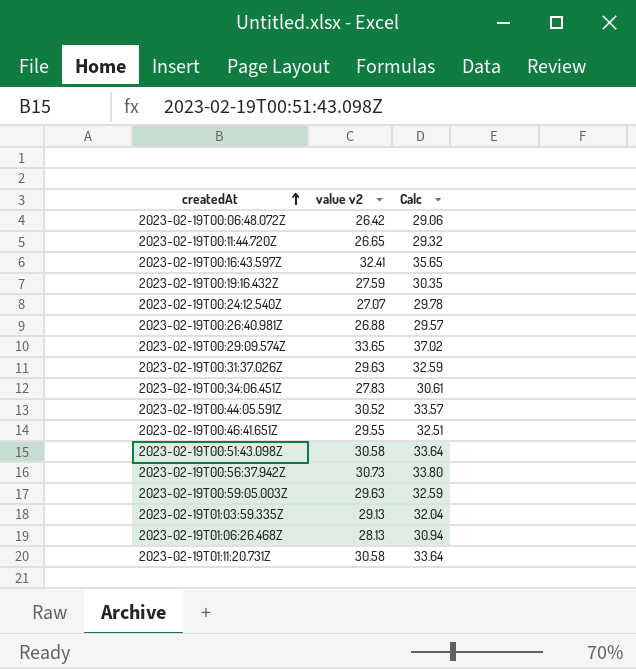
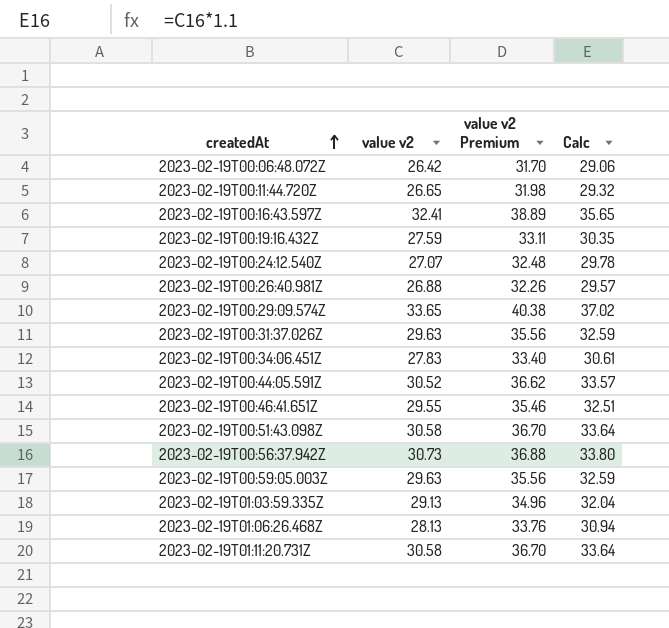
column value v2 Premium | formula: none -> [value v2] * 1.2

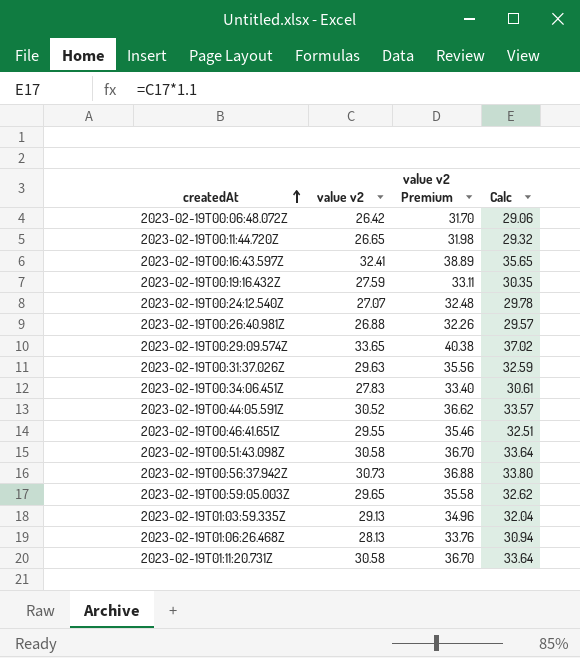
2023-02-19T00:59:05.003Z | value v2: 29.63 -> 29.65
2023-02-19T00:59:05.003Z | value v2 Premium: 35.56 -> 35.58
2023-02-19T00:59:05.003Z | Calc: 32.59 -> 32.62

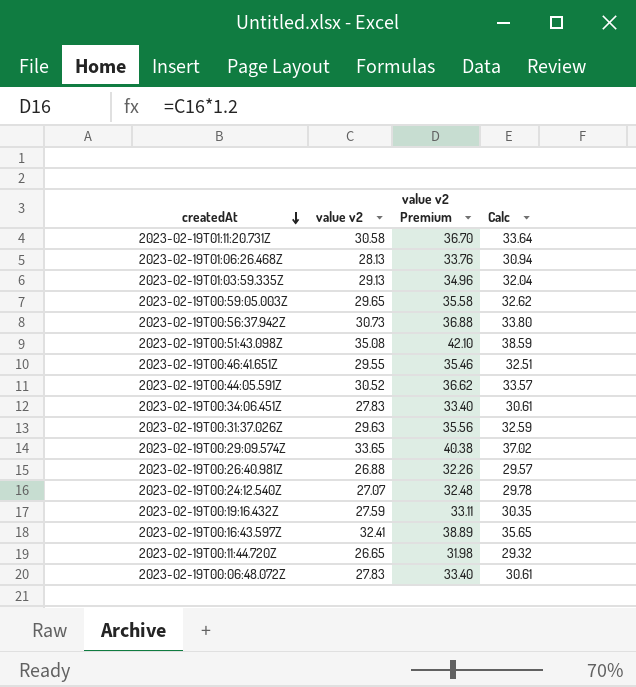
row order: createdAt ascending -> createdAt descending
2023-02-19T00:51:43.098Z | value v2: 30.58 -> 35.08
2023-02-19T00:51:43.098Z | value v2 Premium: 36.70 -> 42.10
2023-02-19T00:51:43.098Z | Calc: 33.64 -> 38.59
2023-02-19T00:06:48.072Z | value v2: 26.42 -> 27.83
2023-02-19T00:06:48.072Z | value v2 Premium: 31.70 -> 33.40
2023-02-19T00:06:48.072Z | Calc: 29.06 -> 30.61

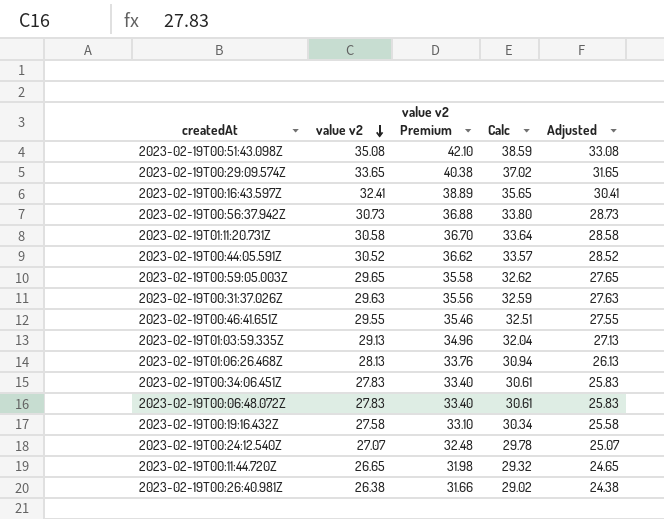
row order: createdAt descending -> value v2 descending
column Adjusted | formula: none -> [value v2] - 2
2023-02-19T00:19:16.432Z | value v2: 27.59 -> 27.58
2023-02-19T00:19:16.432Z | value v2 Premium: 33.11 -> 33.10
2023-02-19T00:19:16.432Z | Calc: 30.35 -> 30.34
2023-02-19T00:26:40.981Z | value v2: 26.88 -> 26.38
2023-02-19T00:26:40.981Z | value v2 Premium: 32.26 -> 31.66
2023-02-19T00:26:40.981Z | Calc: 29.57 -> 29.02

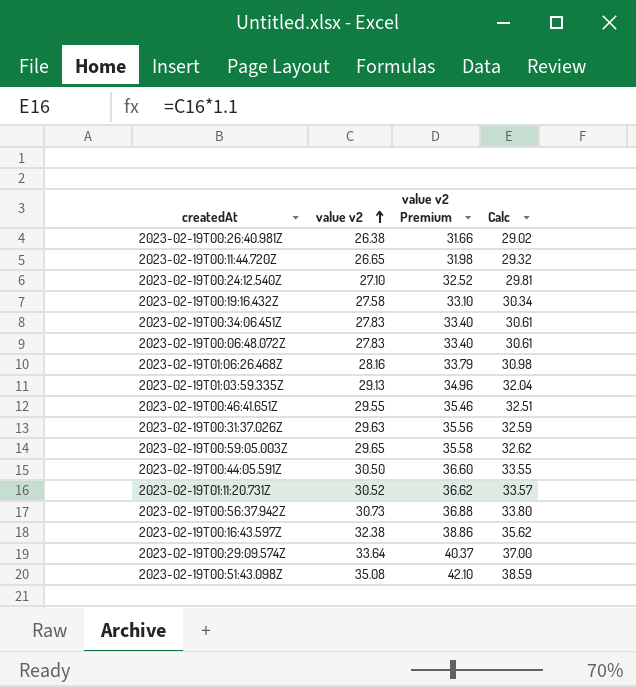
row order: value v2 descending -> value v2 ascending
column Adjusted | formula: [value v2] - 2 -> none
2023-02-19T00:24:12.540Z | value v2: 27.07 -> 27.10
2023-02-19T00:24:12.540Z | value v2 Premium: 32.48 -> 32.52
2023-02-19T00:24:12.540Z | Calc: 29.78 -> 29.81
2023-02-19T01:06:26.468Z | value v2: 28.13 -> 28.16
2023-02-19T01:06:26.468Z | value v2 Premium: 33.76 -> 33.79
2023-02-19T01:06:26.468Z | Calc: 30.94 -> 30.98
2023-02-19T00:44:05.591Z | value v2: 30.52 -> 30.50
2023-02-19T00:44:05.591Z | value v2 Premium: 36.62 -> 36.60
2023-02-19T00:44:05.591Z | Calc: 33.57 -> 33.55
2023-02-19T01:11:20.731Z | value v2: 30.58 -> 30.52
2023-02-19T01:11:20.731Z | value v2 Premium: 36.70 -> 36.62
2023-02-19T01:11:20.731Z | Calc: 33.64 -> 33.57
2023-02-19T00:16:43.597Z | value v2: 32.41 -> 32.38
2023-02-19T00:16:43.597Z | value v2 Premium: 38.89 -> 38.86
2023-02-19T00:16:43.597Z | Calc: 35.65 -> 35.62
2023-02-19T00:29:09.574Z | value v2: 33.65 -> 33.64
2023-02-19T00:29:09.574Z | value v2 Premium: 40.38 -> 40.37
2023-02-19T00:29:09.574Z | Calc: 37.02 -> 37.00

